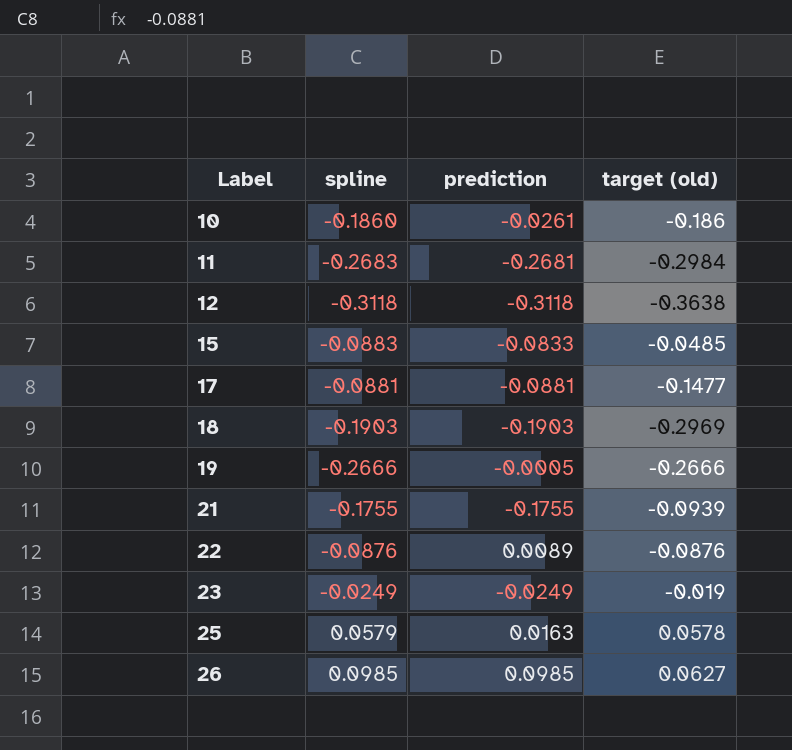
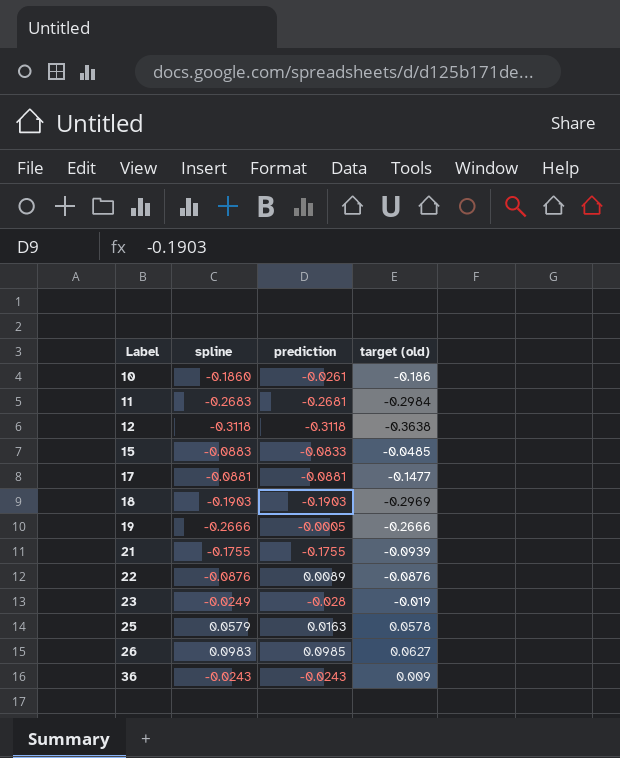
23 | prediction: -0.0249 -> -0.028
26 | spline: 0.0985 -> 0.0983
row 36: none -> -0.0243 | -0.0243 | 0.009

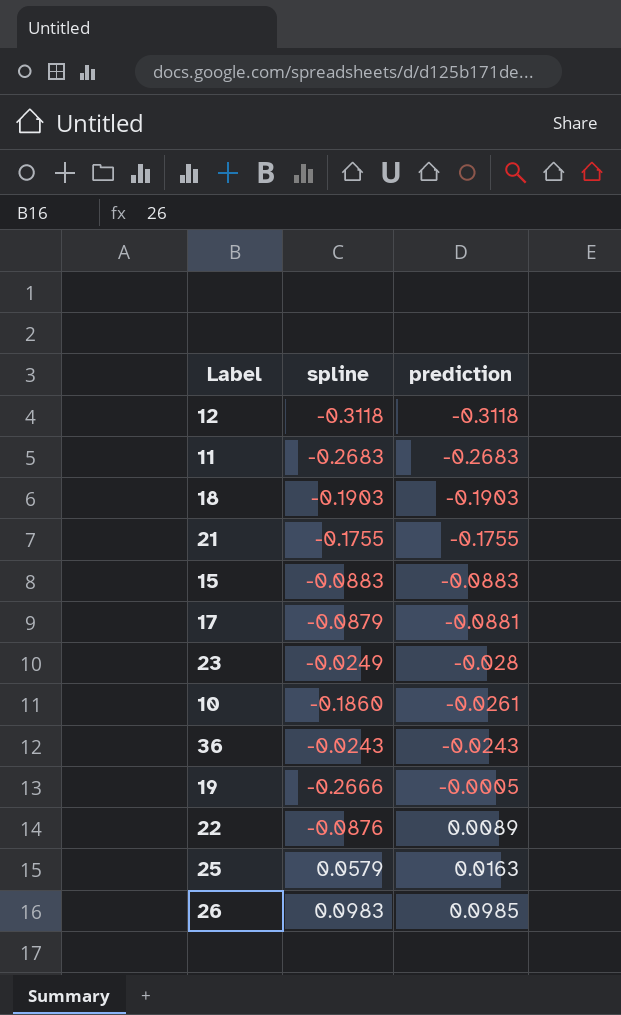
row order: Label ascending -> prediction ascending
column target (old) | position: 4 -> none
11 | prediction: -0.2681 -> -0.2683
15 | prediction: -0.0833 -> -0.0883
17 | spline: -0.0881 -> -0.0879

